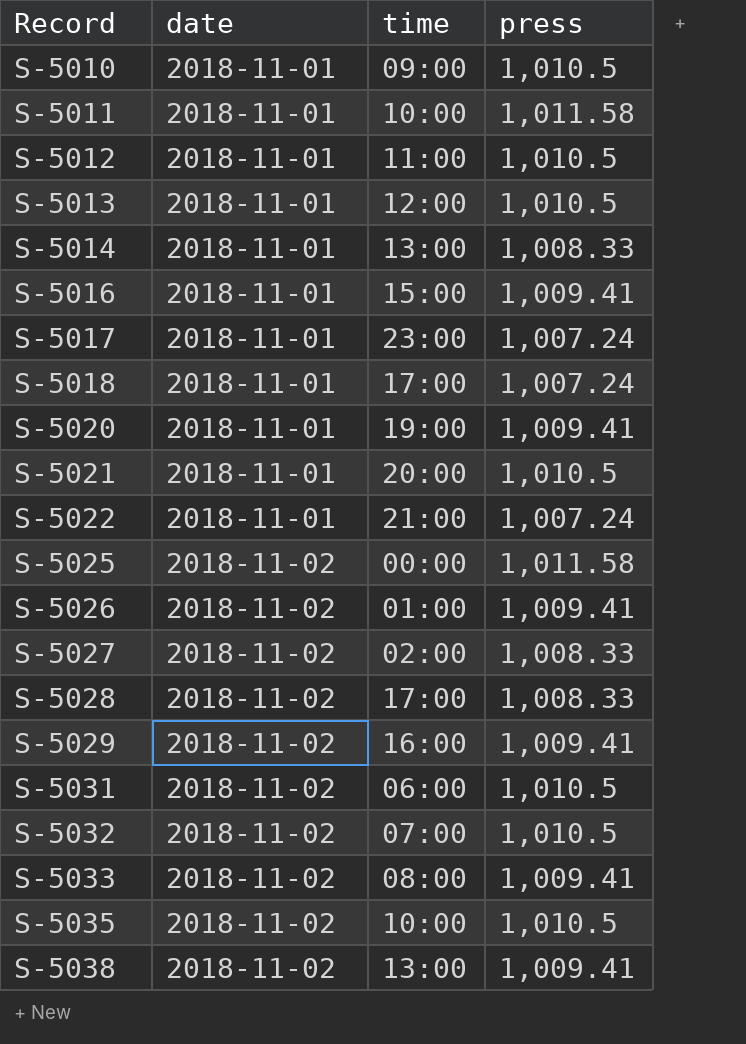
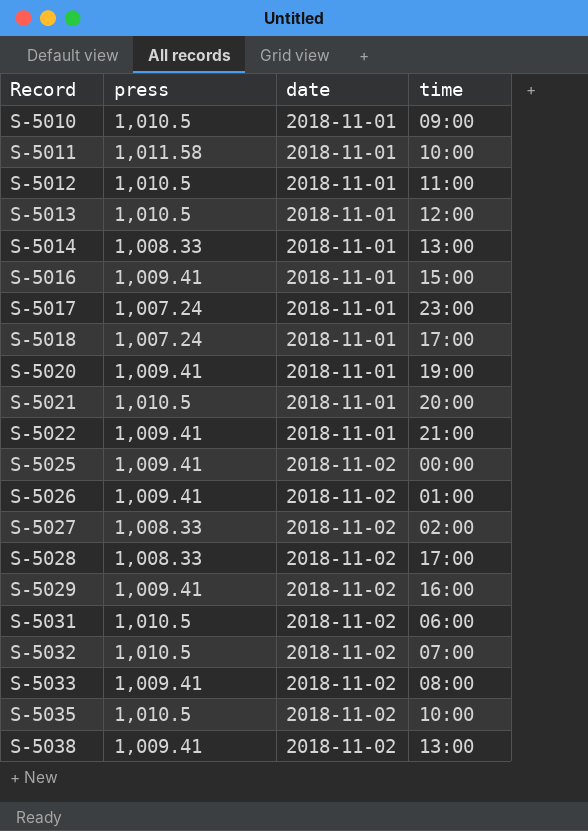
column press | position: 4 -> 2
S-5022 | press: 1,007.24 -> 1,009.41
S-5025 | press: 1,011.58 -> 1,009.41

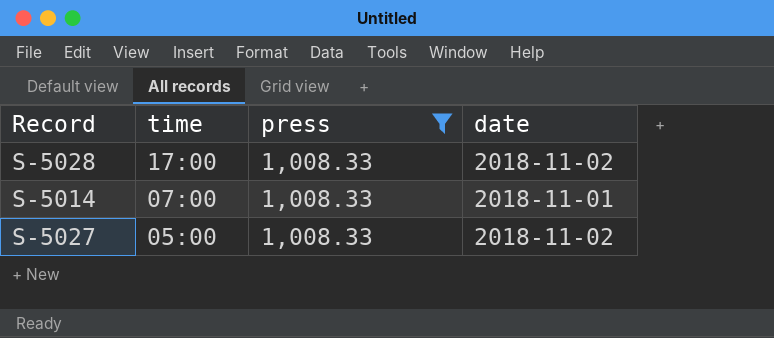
filter: none -> press = 1,008.33
row order: Record ascending -> time descending
column time | position: 4 -> 2
S-5014 | time: 13:00 -> 07:00
S-5027 | time: 02:00 -> 05:00

